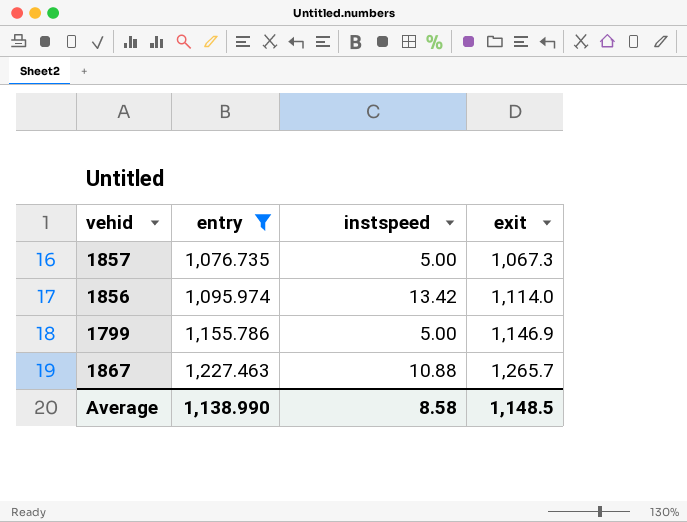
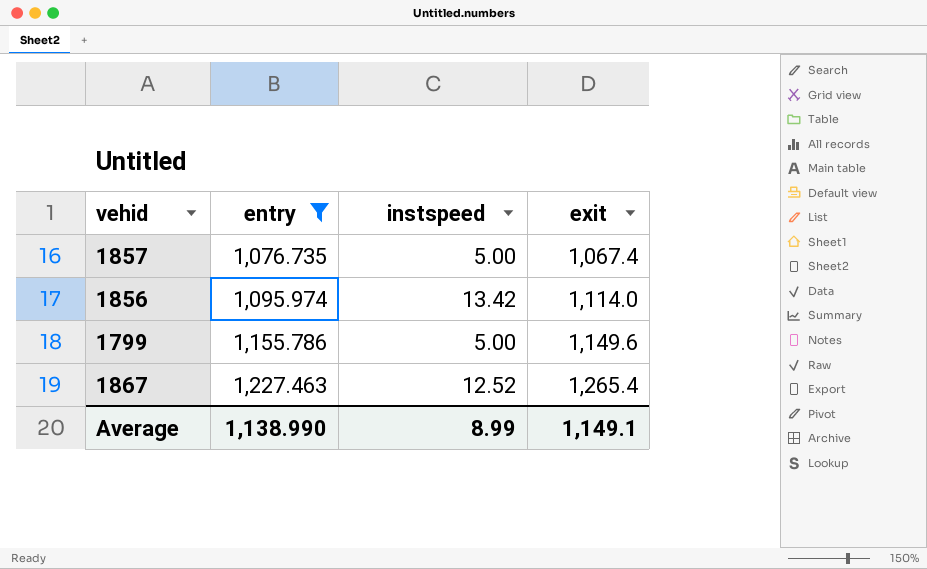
1857 | exit: 1,067.3 -> 1,067.4
1799 | exit: 1,146.9 -> 1,149.6
1867 | instspeed: 10.88 -> 12.52
1867 | exit: 1,265.7 -> 1,265.4
Average | instspeed: 8.58 -> 8.99
Average | exit: 1,148.5 -> 1,149.1

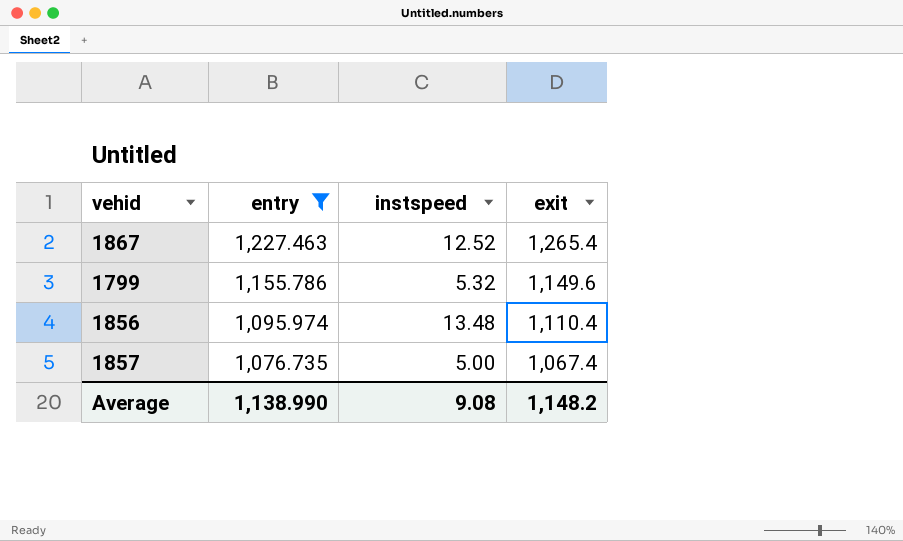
row order: entry ascending -> entry descending
1799 | instspeed: 5.00 -> 5.32
1856 | instspeed: 13.42 -> 13.48
1856 | exit: 1,114.0 -> 1,110.4
Average | instspeed: 8.99 -> 9.08
Average | exit: 1,149.1 -> 1,148.2

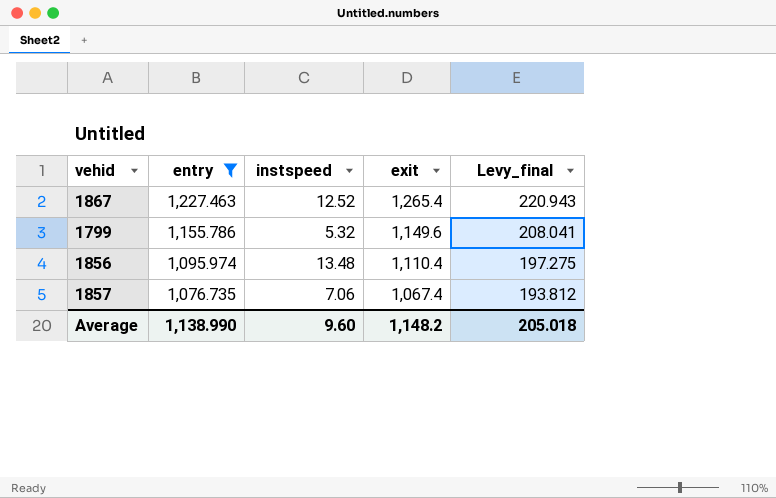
column Levy_final | formula: none -> [entry] * 0.18
1857 | instspeed: 5.00 -> 7.06
Average | instspeed: 9.08 -> 9.60

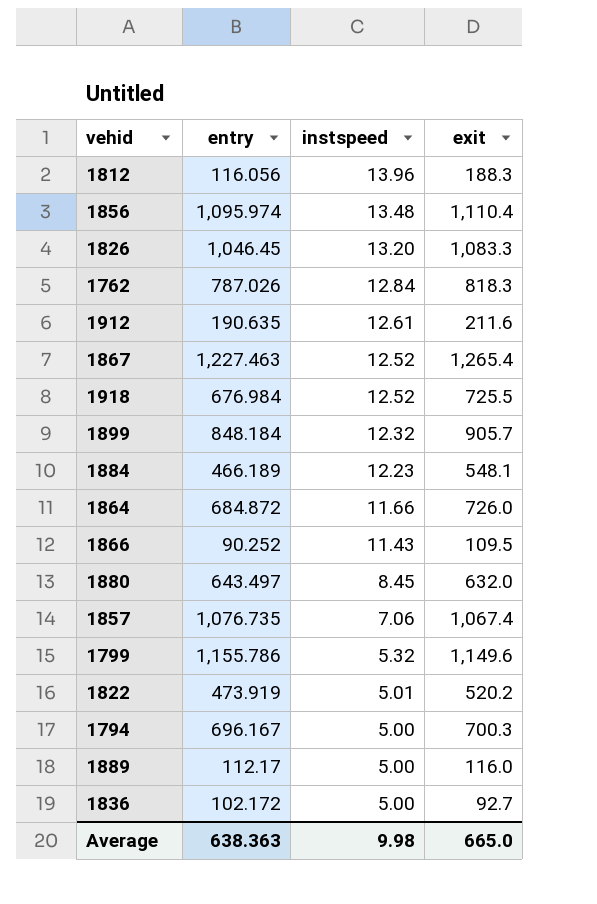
filter: entry >= 1,076.735 -> none
row order: entry descending -> instspeed descending
column Levy_final | formula: [entry] * 0.18 -> none
Average | entry: 1,138.990 -> 638.363
Average | instspeed: 9.60 -> 9.98
Average | exit: 1,148.2 -> 665.0

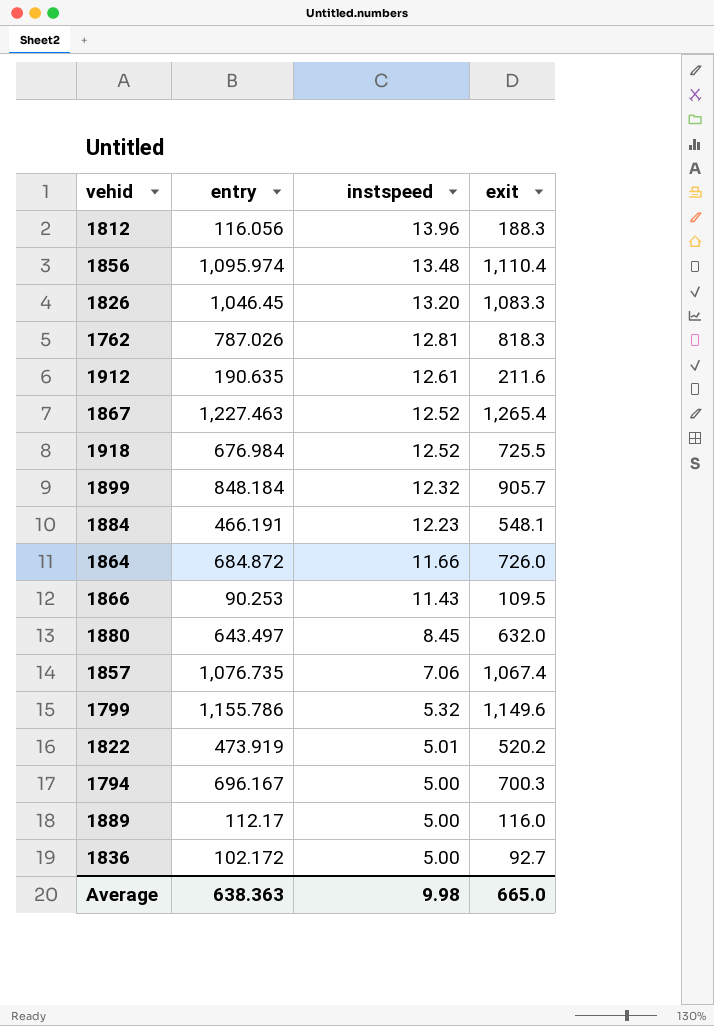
1762 | instspeed: 12.84 -> 12.81
1884 | entry: 466.189 -> 466.191
1866 | entry: 90.252 -> 90.253

